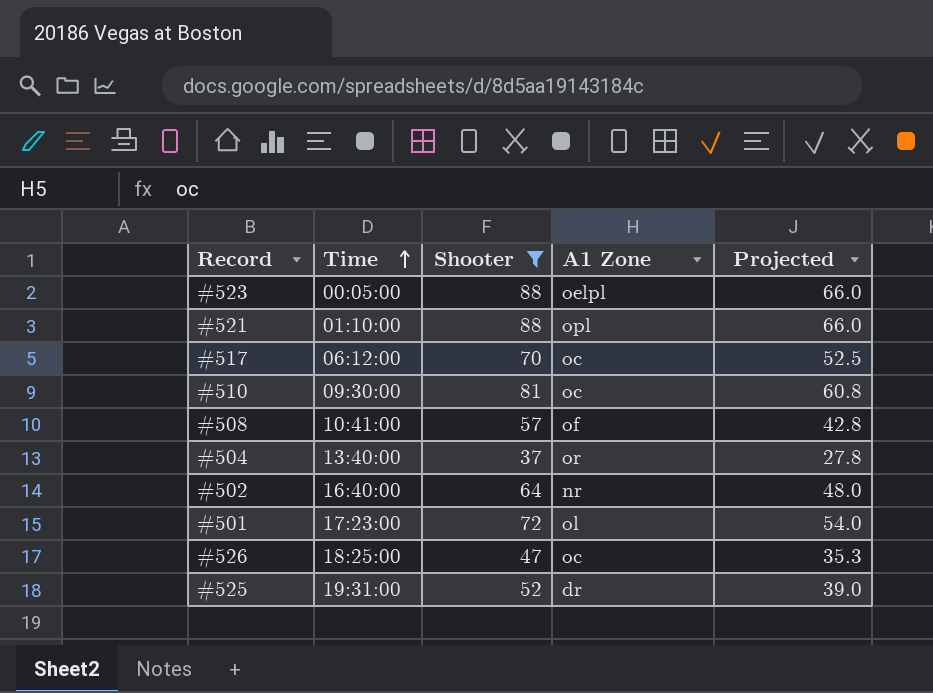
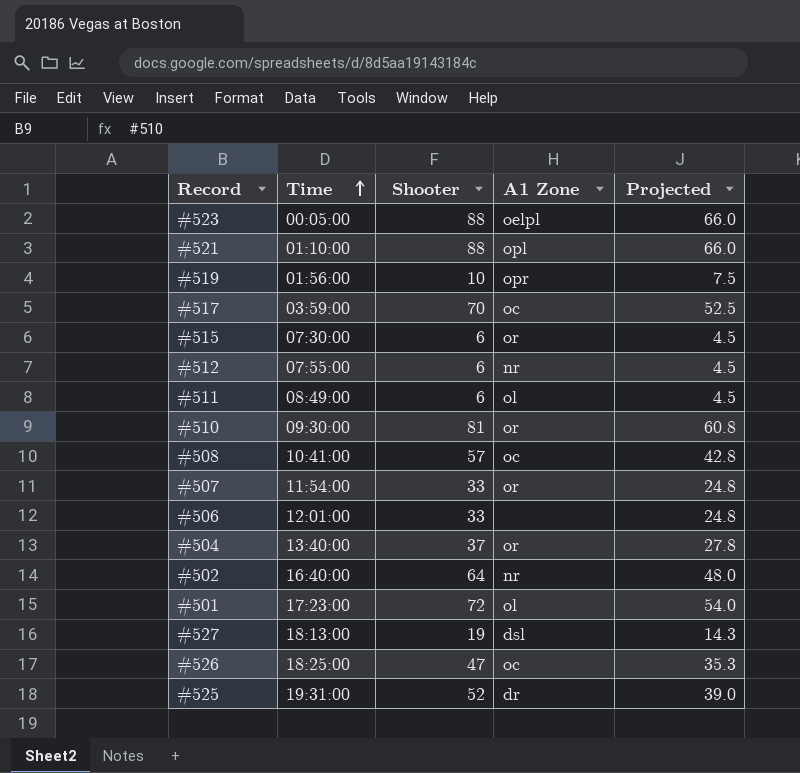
filter: Shooter >= 37 -> none
#517 | Time: 06:12:00 -> 03:59:00
#510 | A1 Zone: oc -> or
#508 | A1 Zone: of -> oc

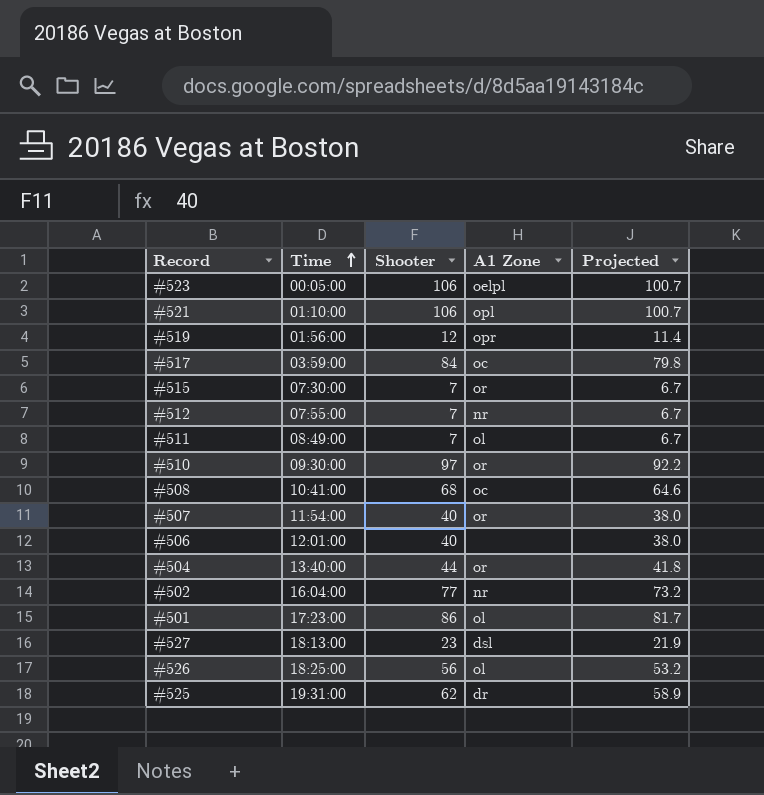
column Projected | formula: [Shooter] * 0.75 -> [Shooter] * 0.95
#523 | Shooter: 88 -> 106
#521 | Shooter: 88 -> 106
#519 | Shooter: 10 -> 12
#517 | Shooter: 70 -> 84
#515 | Shooter: 6 -> 7
#512 | Shooter: 6 -> 7
#511 | Shooter: 6 -> 7
#510 | Shooter: 81 -> 97
#508 | Shooter: 57 -> 68
#507 | Shooter: 33 -> 40
#506 | Shooter: 33 -> 40
#504 | Shooter: 37 -> 44
#502 | Time: 16:40:00 -> 16:04:00
#502 | Shooter: 64 -> 77
#501 | Shooter: 72 -> 86
#527 | Shooter: 19 -> 23
#526 | Shooter: 47 -> 56
#526 | A1 Zone: oc -> ol
#525 | Shooter: 52 -> 62

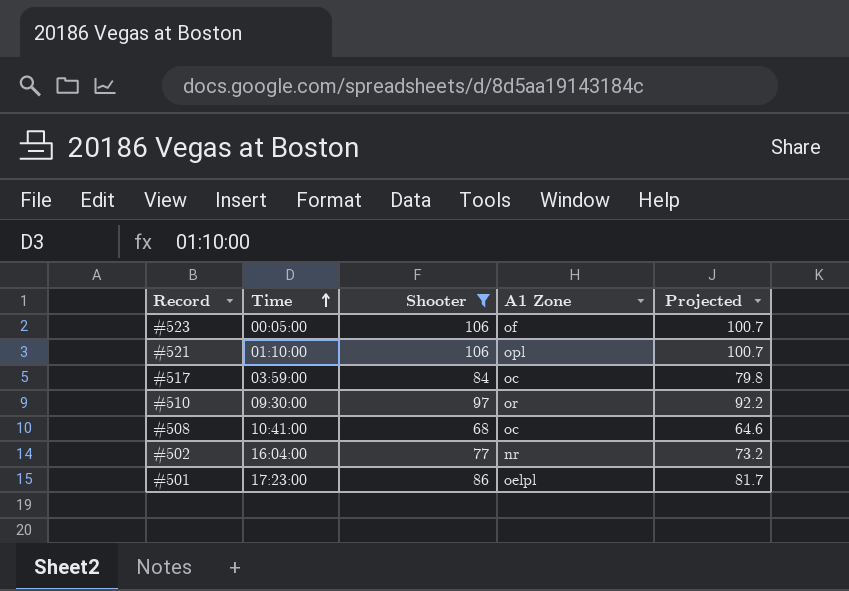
filter: none -> Shooter >= 68
#523 | A1 Zone: oelpl -> of
#501 | A1 Zone: ol -> oelpl

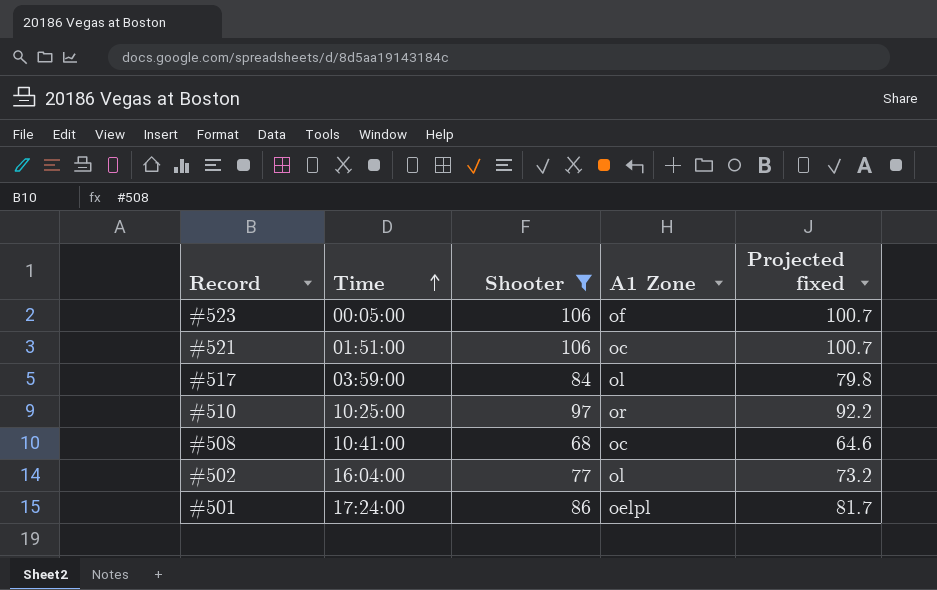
column name: Projected -> Projected fixed
#521 | Time: 01:10:00 -> 01:51:00
#521 | A1 Zone: opl -> oc
#517 | A1 Zone: oc -> ol
#510 | Time: 09:30:00 -> 10:25:00
#502 | A1 Zone: nr -> ol
#501 | Time: 17:23:00 -> 17:24:00

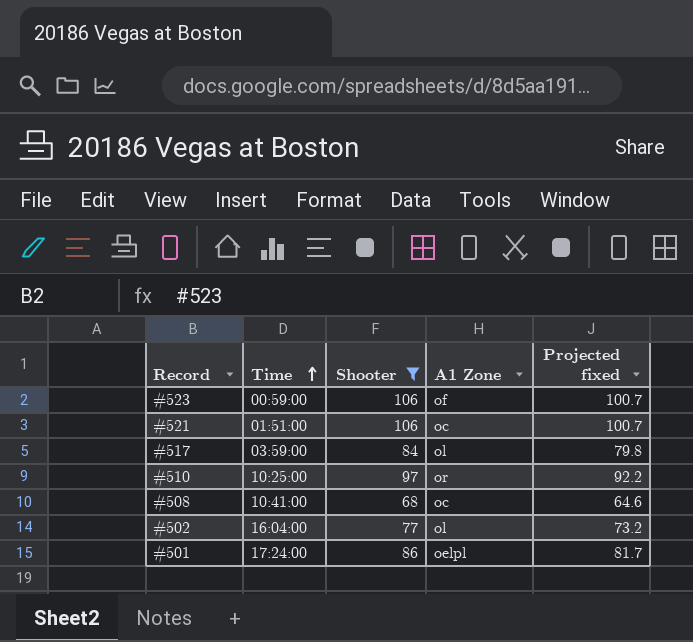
#523 | Time: 00:05:00 -> 00:59:00

